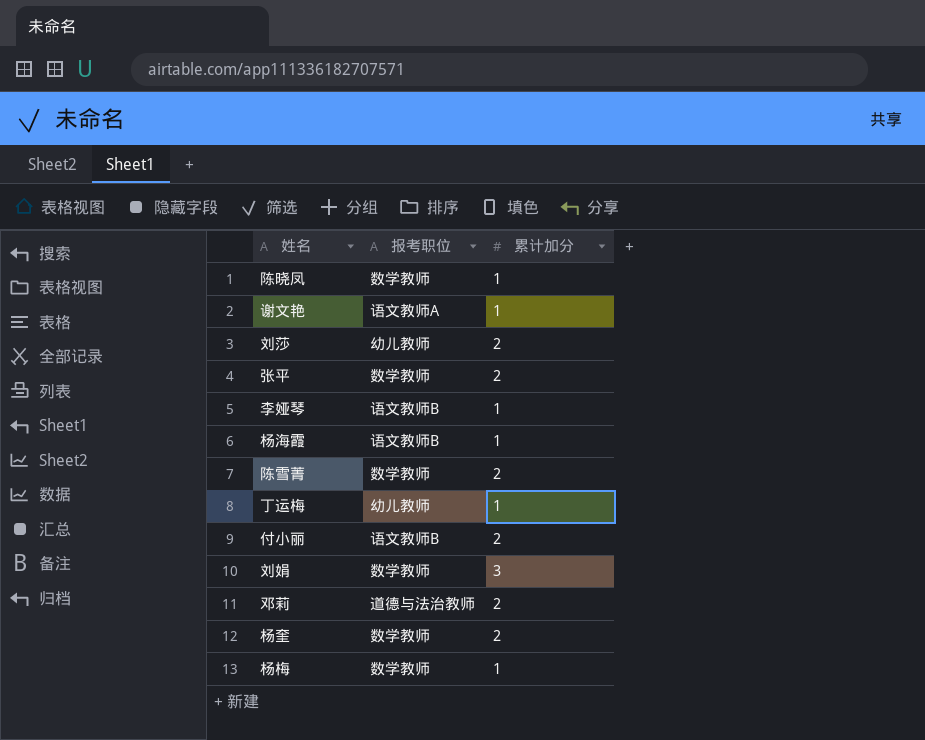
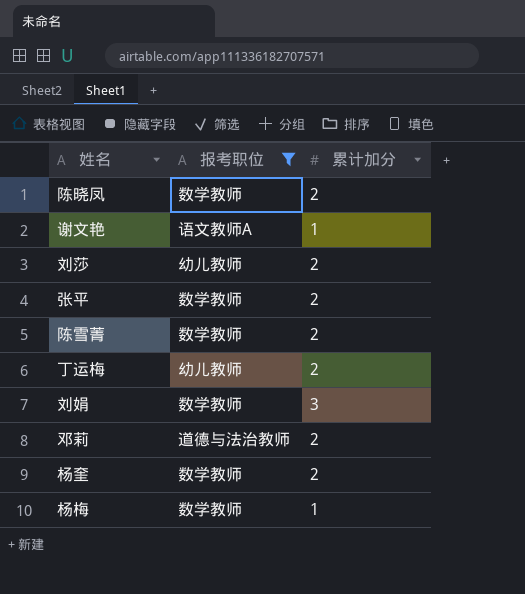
filter: none -> 报考职位 != 语文教师B
陈晓凤 | 累计加分: 1 -> 2
丁运梅 | 累计加分: 1 -> 2

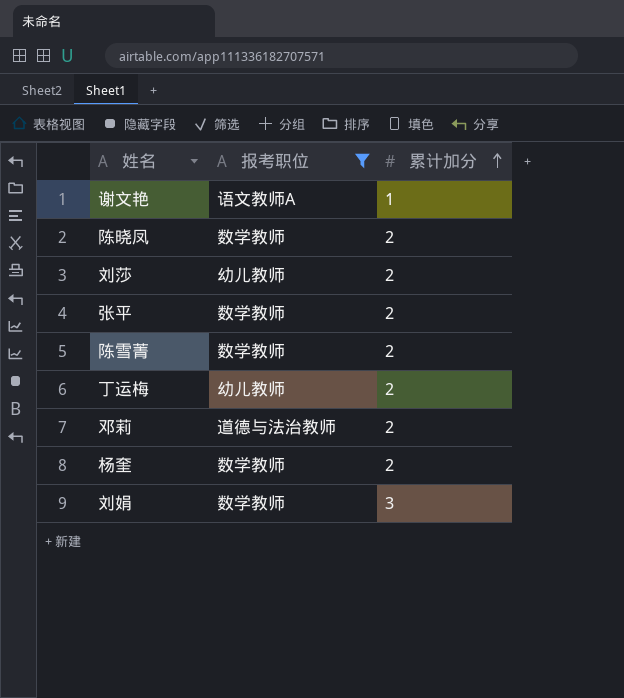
row order: none -> 累计加分 ascending
row 杨梅: 数学教师 | 1 -> none

